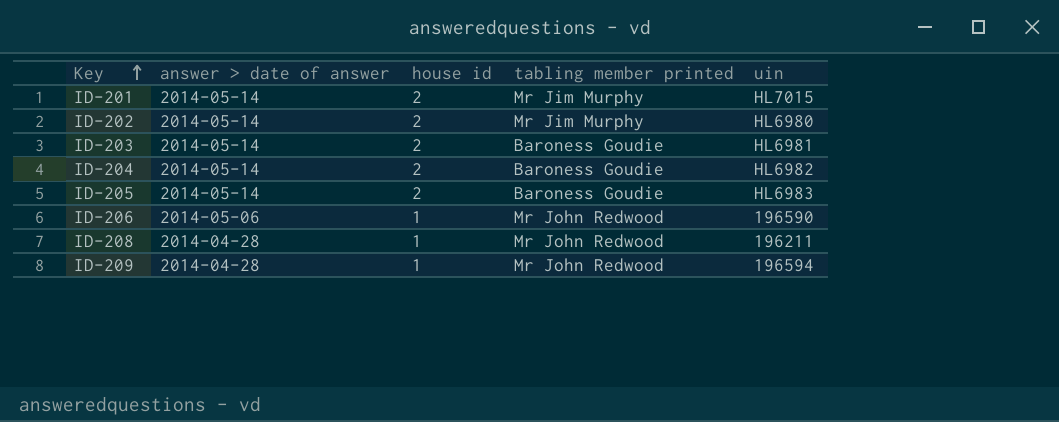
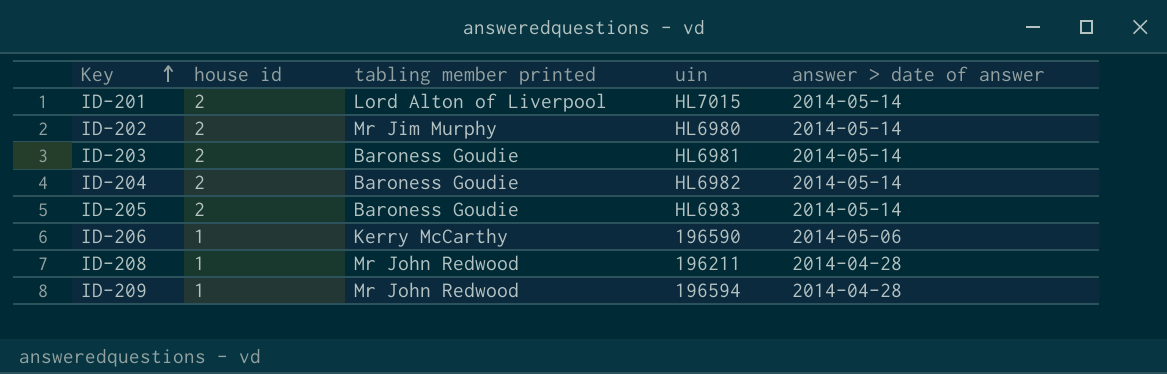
column answer > date of answer | position: 2 -> 5
ID-201 | tabling member printed: Mr Jim Murphy -> Lord Alton of Liverpool
ID-206 | tabling member printed: Mr John Redwood -> Kerry McCarthy

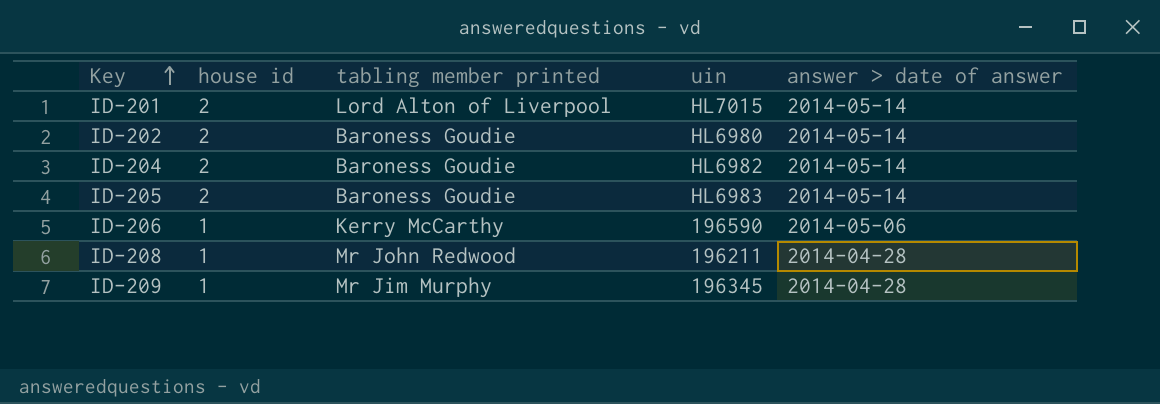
row ID-203: 2 | Baroness Goudie | HL6981 | 2014-05-14 -> none
ID-202 | tabling member printed: Mr Jim Murphy -> Baroness Goudie
ID-209 | tabling member printed: Mr John Redwood -> Mr Jim Murphy
ID-209 | uin: 196594 -> 196345

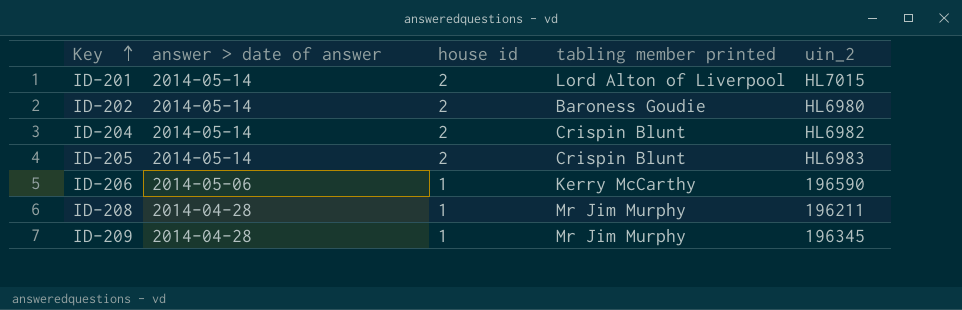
column answer > date of answer | position: 5 -> 2
column name: uin -> uin_2
ID-204 | tabling member printed: Baroness Goudie -> Crispin Blunt
ID-205 | tabling member printed: Baroness Goudie -> Crispin Blunt
ID-208 | tabling member printed: Mr John Redwood -> Mr Jim Murphy

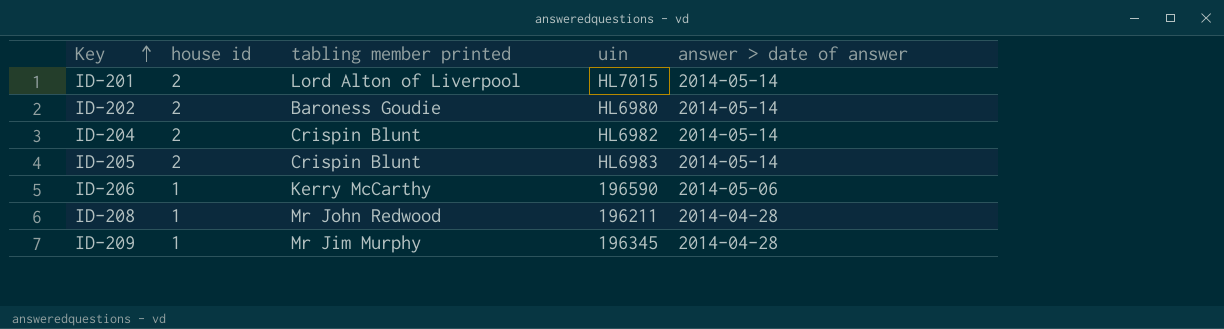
column name: uin_2 -> uin
column answer > date of answer | position: 2 -> 5
ID-208 | tabling member printed: Mr Jim Murphy -> Mr John Redwood

